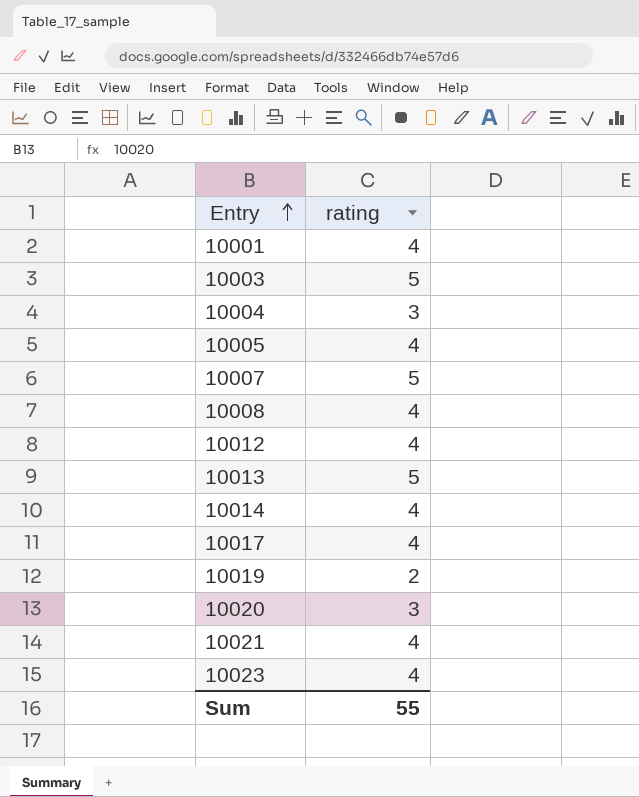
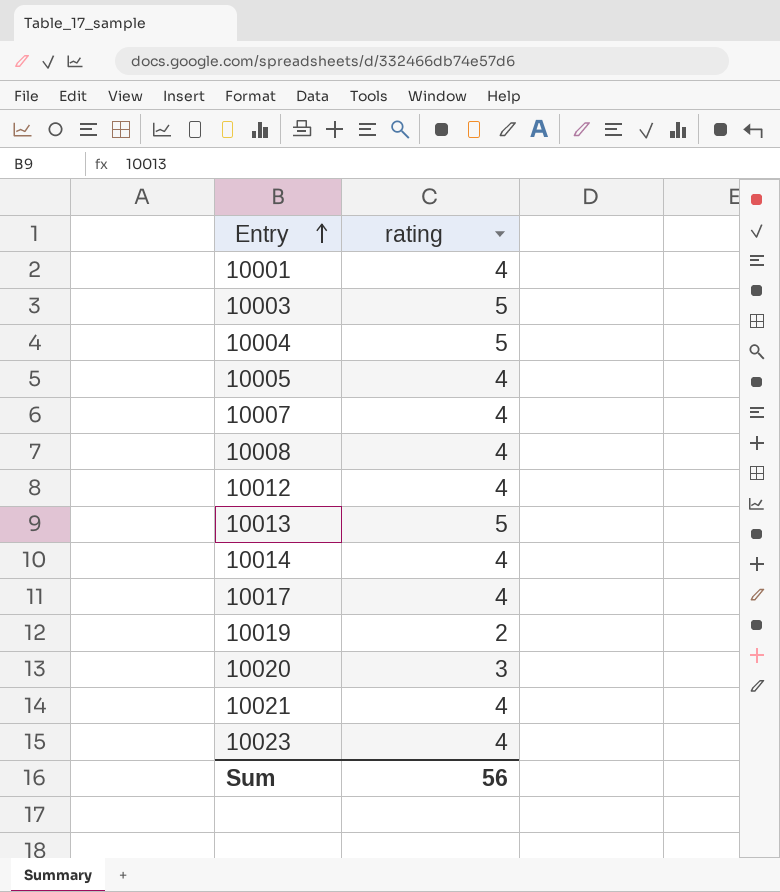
10004 | rating: 3 -> 5
10007 | rating: 5 -> 4
Sum | rating: 55 -> 56

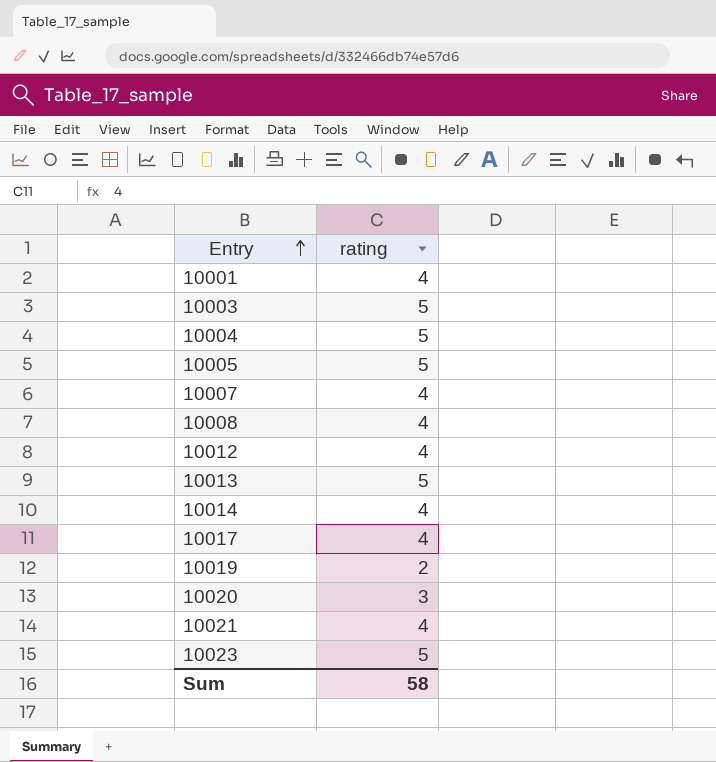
10005 | rating: 4 -> 5
10023 | rating: 4 -> 5
Sum | rating: 56 -> 58

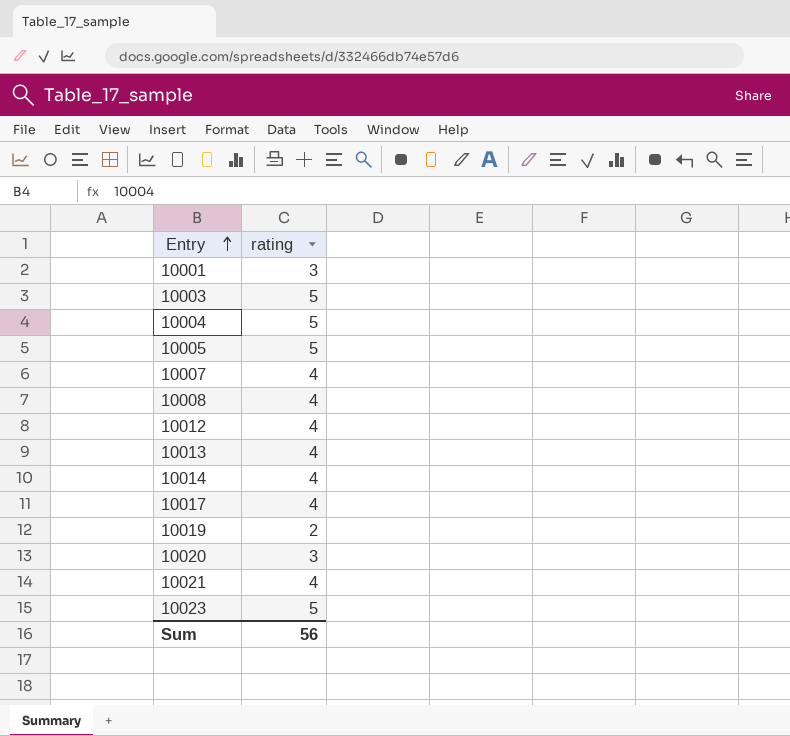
10001 | rating: 4 -> 3
10013 | rating: 5 -> 4
Sum | rating: 58 -> 56

